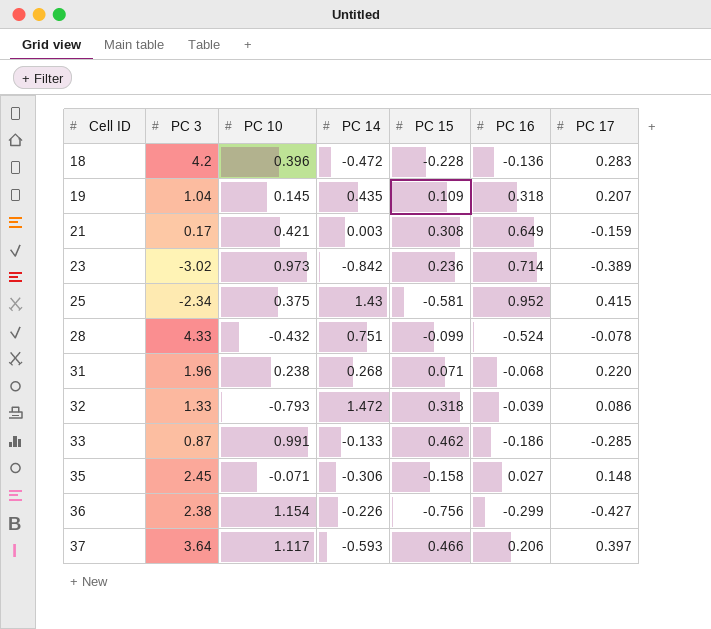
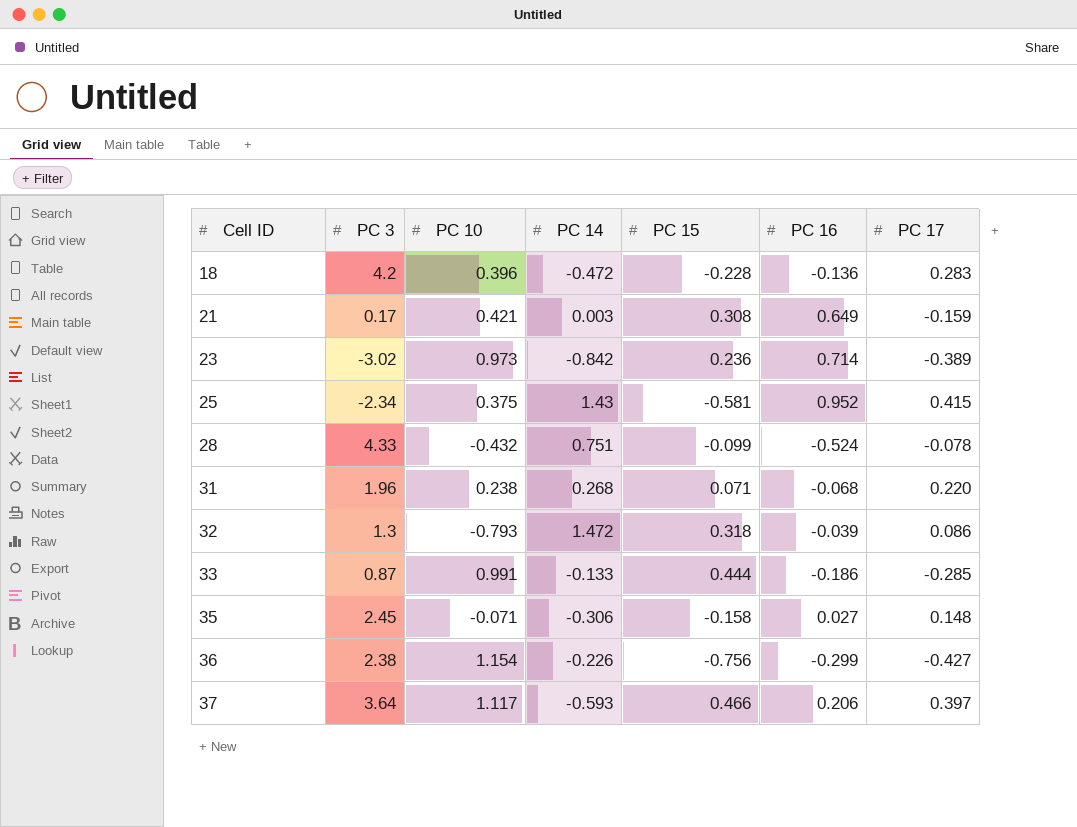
row 19: 1.04 | 0.145 | 0.435 | 0.109 | 0.318 | 0.207 -> none
32 | PC 3: 1.33 -> 1.3
33 | PC 15: 0.462 -> 0.444

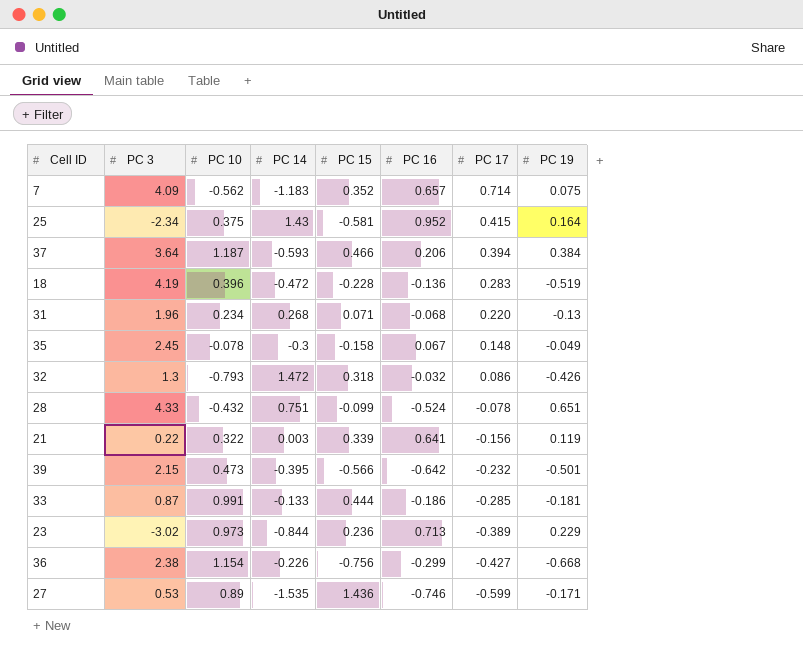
row order: Cell ID ascending -> PC 17 descending
column PC 19 | position: none -> 8
row 7: none -> 4.09 | -0.562 | -1.183 | 0.352 | 0.657 | 0.714 | 0.075
37 | PC 10: 1.117 -> 1.187
37 | PC 17: 0.397 -> 0.394
18 | PC 3: 4.2 -> 4.19
31 | PC 10: 0.238 -> 0.234
35 | PC 10: -0.071 -> -0.078
35 | PC 14: -0.306 -> -0.3
35 | PC 16: 0.027 -> 0.067
32 | PC 16: -0.039 -> -0.032
21 | PC 3: 0.17 -> 0.22
21 | PC 10: 0.421 -> 0.322
21 | PC 15: 0.308 -> 0.339
21 | PC 16: 0.649 -> 0.641
21 | PC 17: -0.159 -> -0.156
row 39: none -> 2.15 | 0.473 | -0.395 | -0.566 | -0.642 | -0.232 | -0.501
23 | PC 14: -0.842 -> -0.844
23 | PC 16: 0.714 -> 0.713
row 27: none -> 0.53 | 0.89 | -1.535 | 1.436 | -0.746 | -0.599 | -0.171

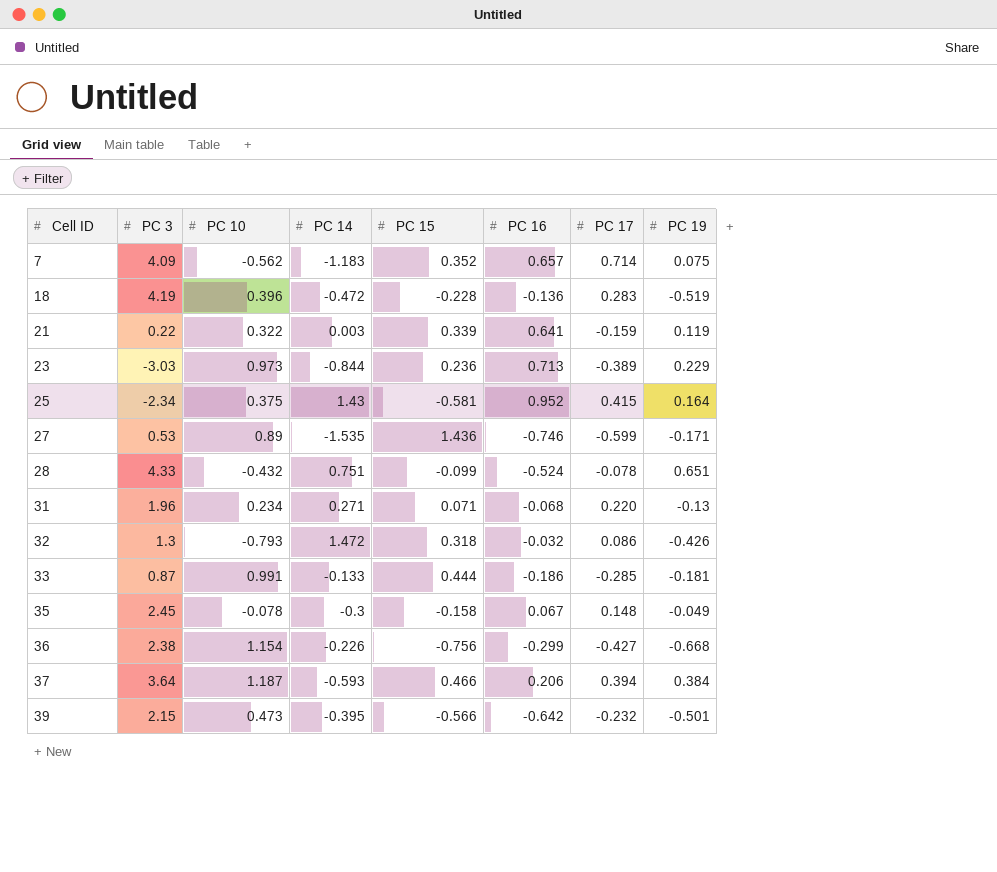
row order: PC 17 descending -> Cell ID ascending
21 | PC 17: -0.156 -> -0.159
23 | PC 3: -3.02 -> -3.03
31 | PC 14: 0.268 -> 0.271

